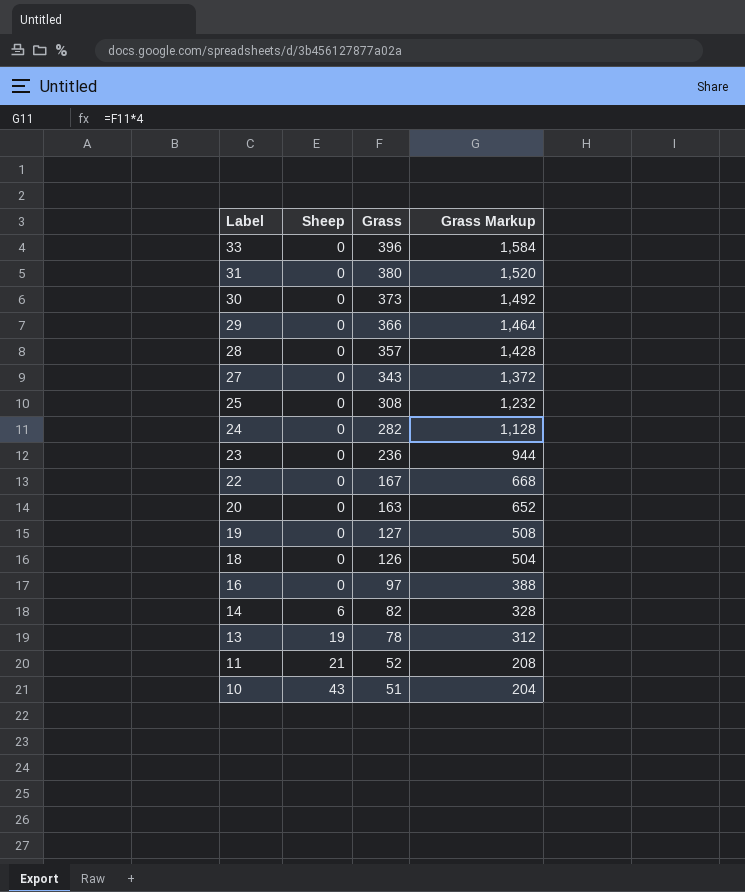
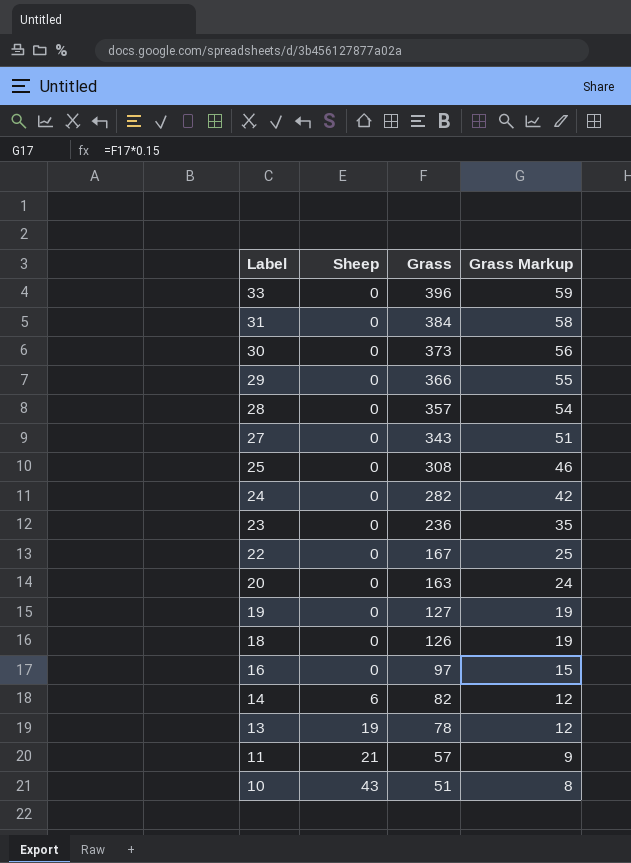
column Grass Markup | formula: [Grass] * 4 -> [Grass] * 0.15
31 | Grass: 380 -> 384
11 | Grass: 52 -> 57

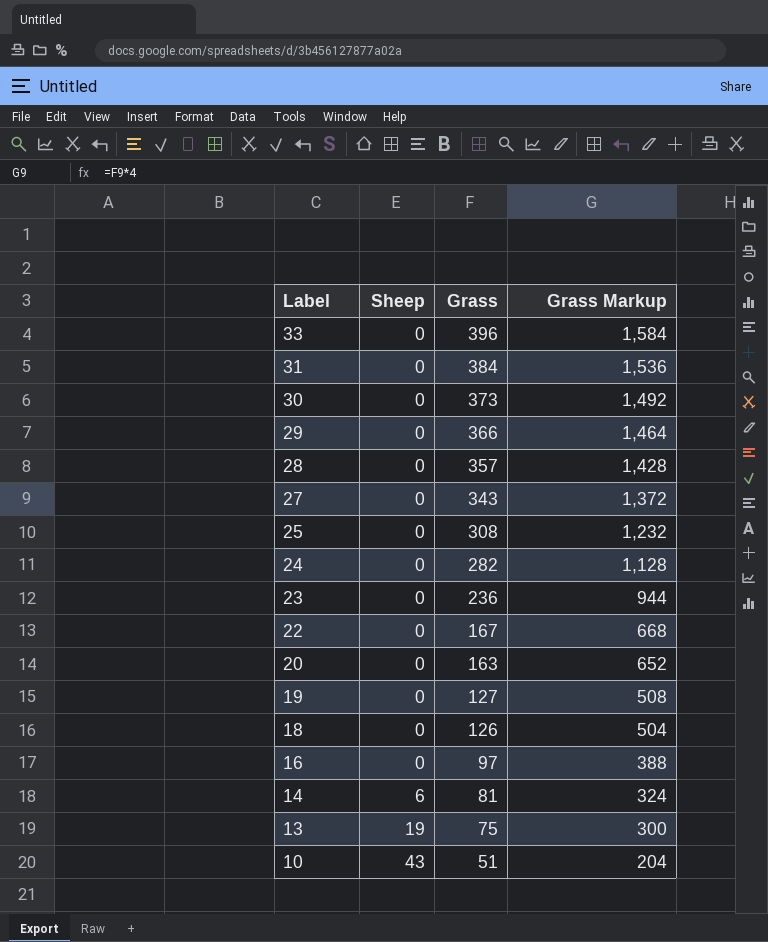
column Grass Markup | formula: [Grass] * 0.15 -> [Grass] * 4
row 11: 21 | 57 | 9 -> none
14 | Grass: 82 -> 81
13 | Grass: 78 -> 75

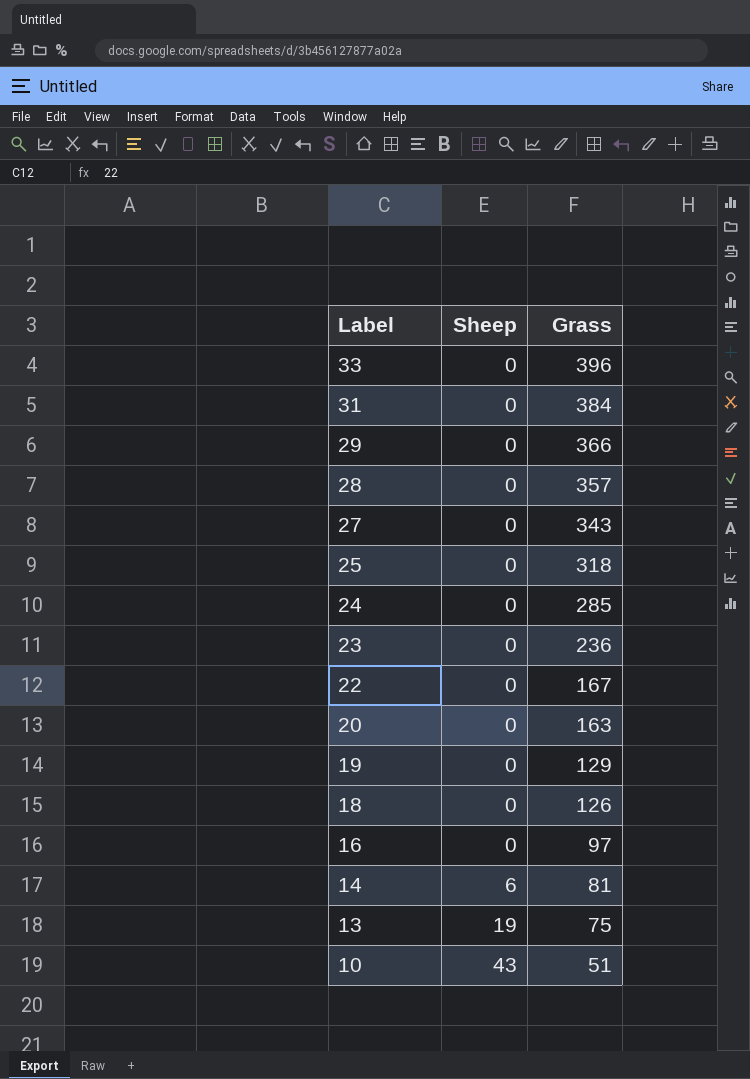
column Grass Markup | formula: [Grass] * 4 -> none
row 30: 0 | 373 | 1,492 -> none
25 | Grass: 308 -> 318
24 | Grass: 282 -> 285
19 | Grass: 127 -> 129

